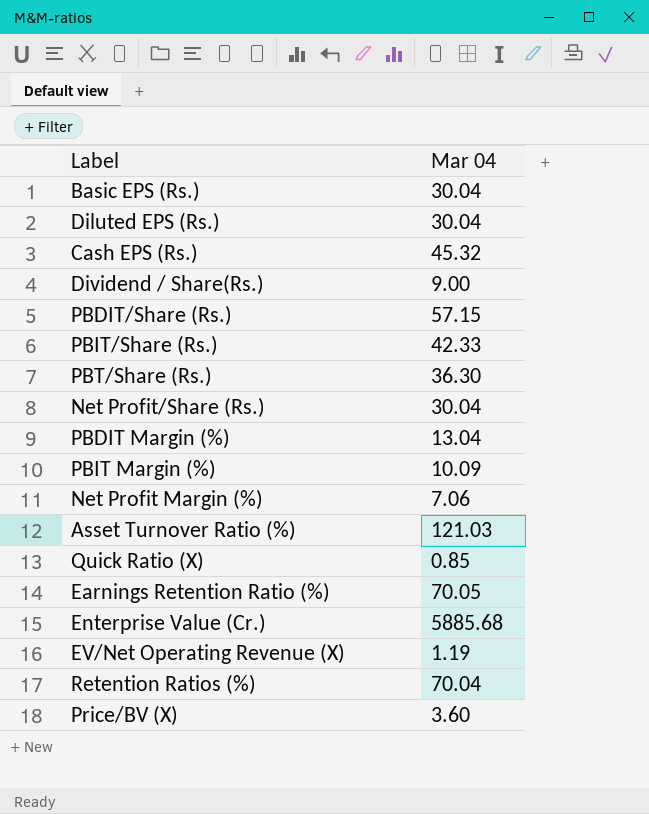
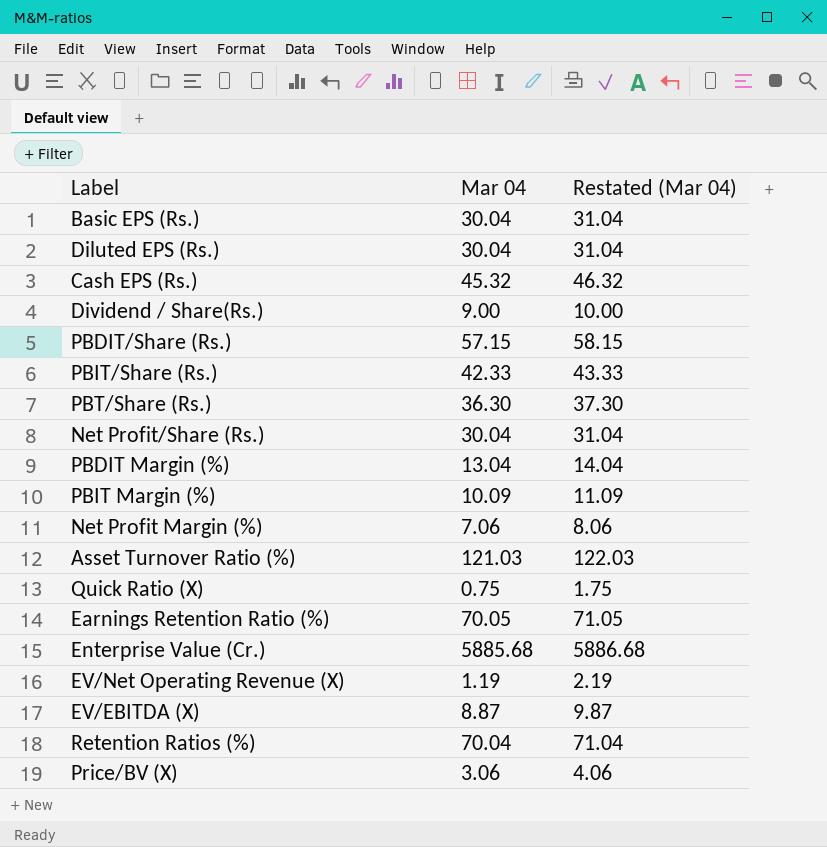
column Restated (Mar 04) | formula: none -> [Mar 04] + 1
Quick Ratio (X) | Mar 04: 0.85 -> 0.75
row EV/EBITDA (X): none -> 8.87 | 9.87
Price/BV (X) | Mar 04: 3.60 -> 3.06

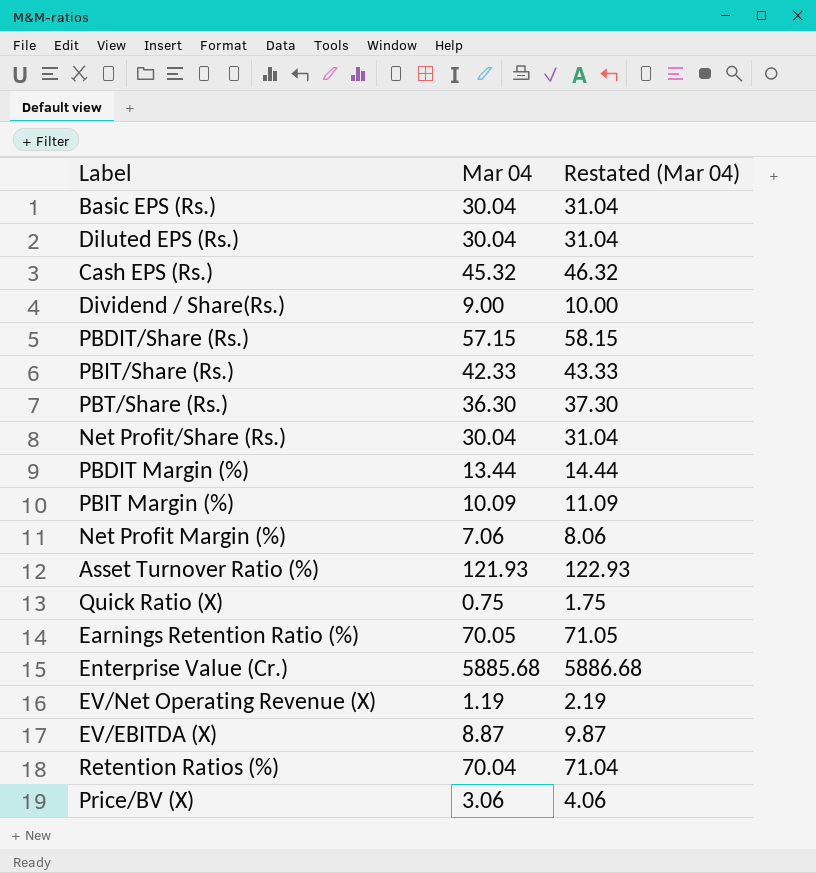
PBDIT Margin (%) | Mar 04: 13.04 -> 13.44
PBDIT Margin (%) | Restated (Mar 04): 14.04 -> 14.44
Asset Turnover Ratio (%) | Mar 04: 121.03 -> 121.93
Asset Turnover Ratio (%) | Restated (Mar 04): 122.03 -> 122.93

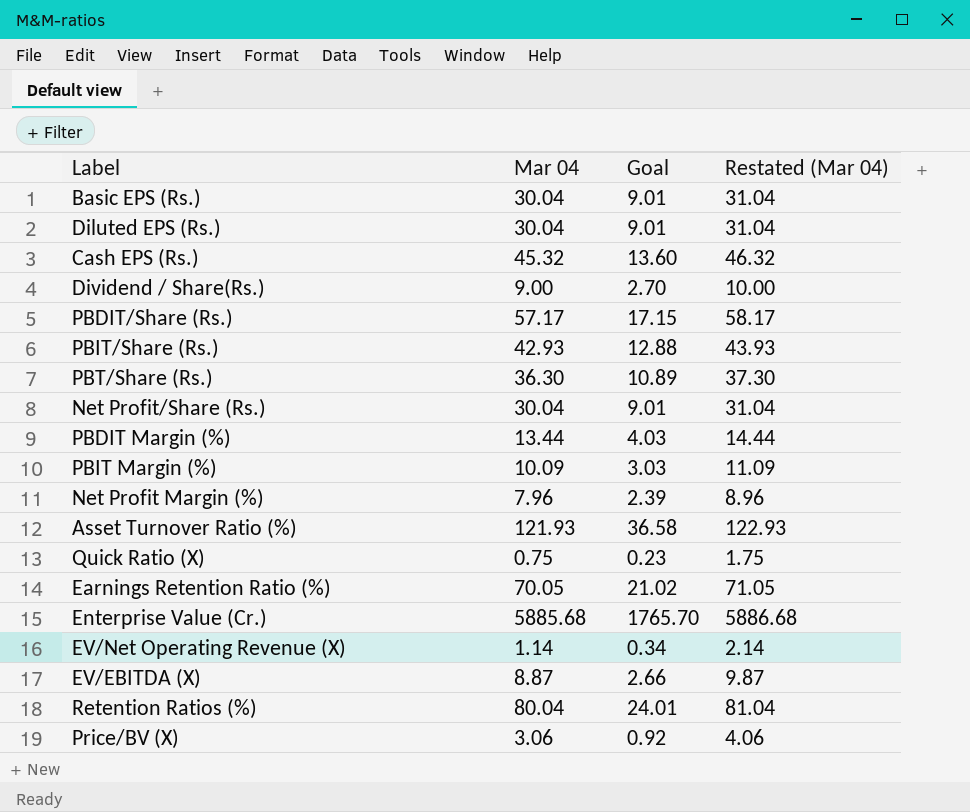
column Goal | formula: none -> [Mar 04] * 0.3
PBDIT/Share (Rs.) | Mar 04: 57.15 -> 57.17
PBDIT/Share (Rs.) | Restated (Mar 04): 58.15 -> 58.17
PBIT/Share (Rs.) | Mar 04: 42.33 -> 42.93
PBIT/Share (Rs.) | Restated (Mar 04): 43.33 -> 43.93
Net Profit Margin (%) | Mar 04: 7.06 -> 7.96
Net Profit Margin (%) | Restated (Mar 04): 8.06 -> 8.96
EV/Net Operating Revenue (X) | Mar 04: 1.19 -> 1.14
EV/Net Operating Revenue (X) | Restated (Mar 04): 2.19 -> 2.14
Retention Ratios (%) | Mar 04: 70.04 -> 80.04
Retention Ratios (%) | Restated (Mar 04): 71.04 -> 81.04

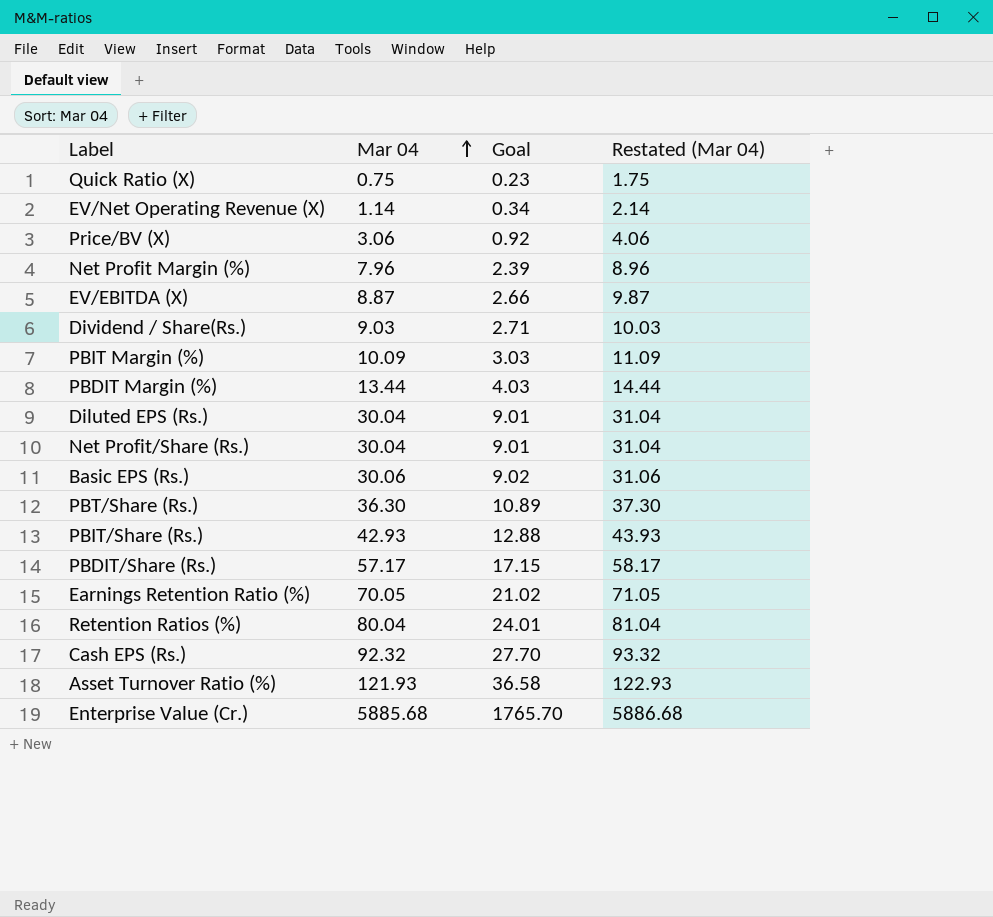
row order: none -> Mar 04 ascending
Dividend / Share(Rs.) | Mar 04: 9.00 -> 9.03
Dividend / Share(Rs.) | Goal: 2.70 -> 2.71
Dividend / Share(Rs.) | Restated (Mar 04): 10.00 -> 10.03
Basic EPS (Rs.) | Mar 04: 30.04 -> 30.06
Basic EPS (Rs.) | Goal: 9.01 -> 9.02
Basic EPS (Rs.) | Restated (Mar 04): 31.04 -> 31.06
Cash EPS (Rs.) | Mar 04: 45.32 -> 92.32
Cash EPS (Rs.) | Goal: 13.60 -> 27.70
Cash EPS (Rs.) | Restated (Mar 04): 46.32 -> 93.32

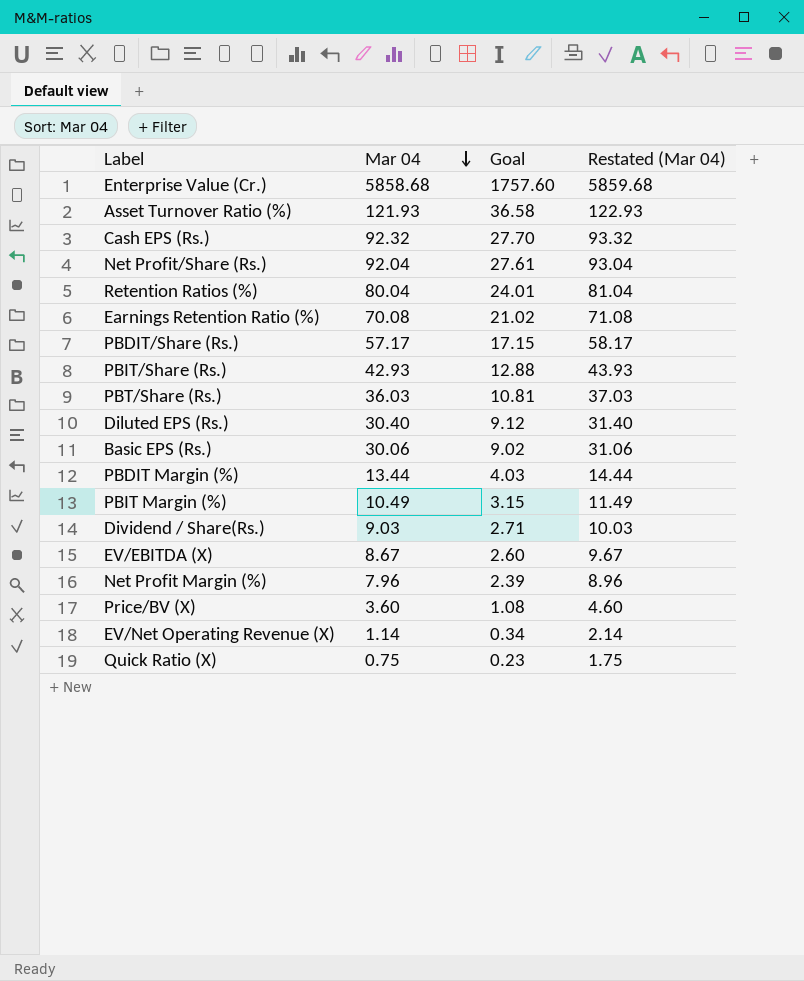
row order: Mar 04 ascending -> Mar 04 descending
Enterprise Value (Cr.) | Mar 04: 5885.68 -> 5858.68
Enterprise Value (Cr.) | Goal: 1765.70 -> 1757.60
Enterprise Value (Cr.) | Restated (Mar 04): 5886.68 -> 5859.68
Net Profit/Share (Rs.) | Mar 04: 30.04 -> 92.04
Net Profit/Share (Rs.) | Goal: 9.01 -> 27.61
Net Profit/Share (Rs.) | Restated (Mar 04): 31.04 -> 93.04
Earnings Retention Ratio (%) | Mar 04: 70.05 -> 70.08
Earnings Retention Ratio (%) | Restated (Mar 04): 71.05 -> 71.08
PBT/Share (Rs.) | Mar 04: 36.30 -> 36.03
PBT/Share (Rs.) | Goal: 10.89 -> 10.81
PBT/Share (Rs.) | Restated (Mar 04): 37.30 -> 37.03
Diluted EPS (Rs.) | Mar 04: 30.04 -> 30.40
Diluted EPS (Rs.) | Goal: 9.01 -> 9.12
Diluted EPS (Rs.) | Restated (Mar 04): 31.04 -> 31.40
PBIT Margin (%) | Mar 04: 10.09 -> 10.49
PBIT Margin (%) | Goal: 3.03 -> 3.15
PBIT Margin (%) | Restated (Mar 04): 11.09 -> 11.49
EV/EBITDA (X) | Mar 04: 8.87 -> 8.67
EV/EBITDA (X) | Goal: 2.66 -> 2.60
EV/EBITDA (X) | Restated (Mar 04): 9.87 -> 9.67
Price/BV (X) | Mar 04: 3.06 -> 3.60
Price/BV (X) | Goal: 0.92 -> 1.08
Price/BV (X) | Restated (Mar 04): 4.06 -> 4.60

